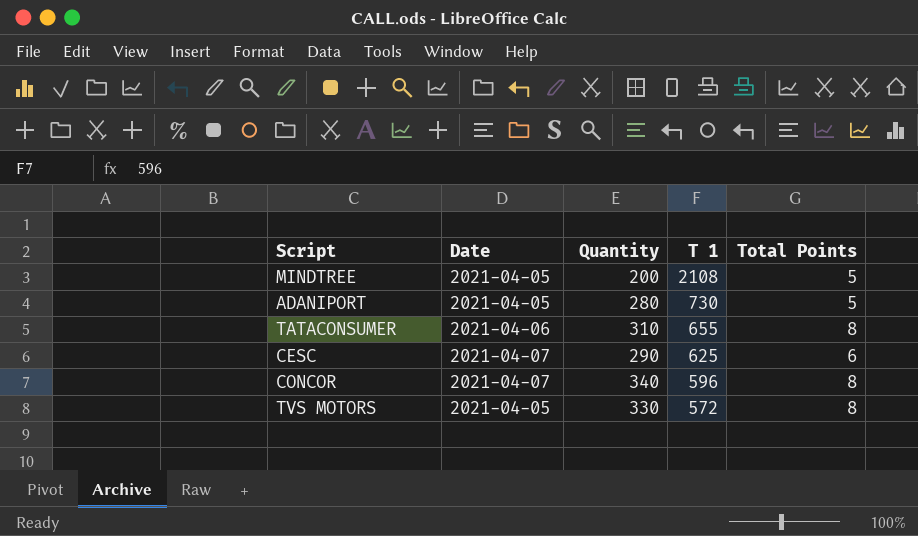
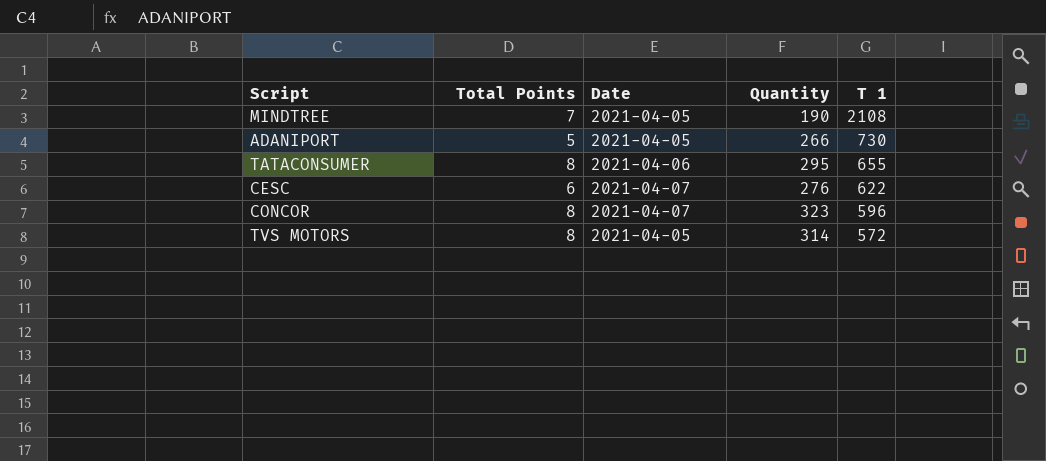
column Total Points | position: 5 -> 2
MINDTREE | Total Points: 5 -> 7
MINDTREE | Quantity: 200 -> 190
ADANIPORT | Quantity: 280 -> 266
TATACONSUMER | Quantity: 310 -> 295
CESC | Quantity: 290 -> 276
CESC | T 1: 625 -> 622
CONCOR | Quantity: 340 -> 323
TVS MOTORS | Quantity: 330 -> 314

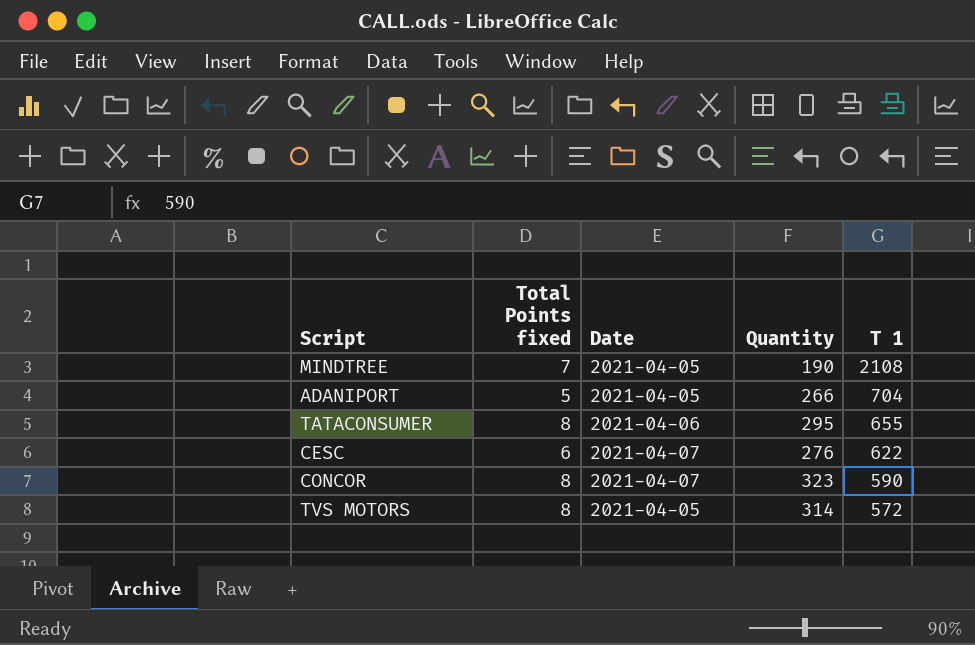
column name: Total Points -> Total Points fixed
ADANIPORT | T 1: 730 -> 704
CONCOR | T 1: 596 -> 590

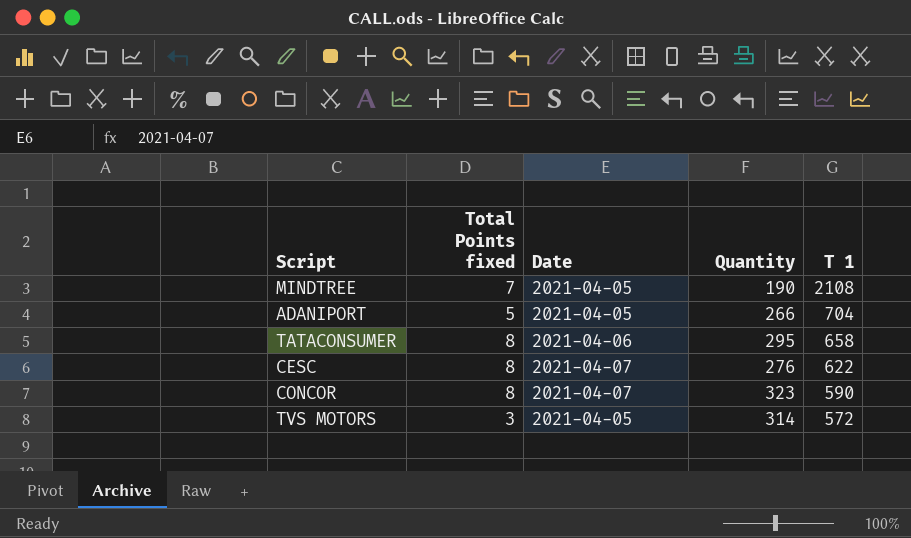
TATACONSUMER | T 1: 655 -> 658
CESC | Total Points fixed: 6 -> 8
TVS MOTORS | Total Points fixed: 8 -> 3

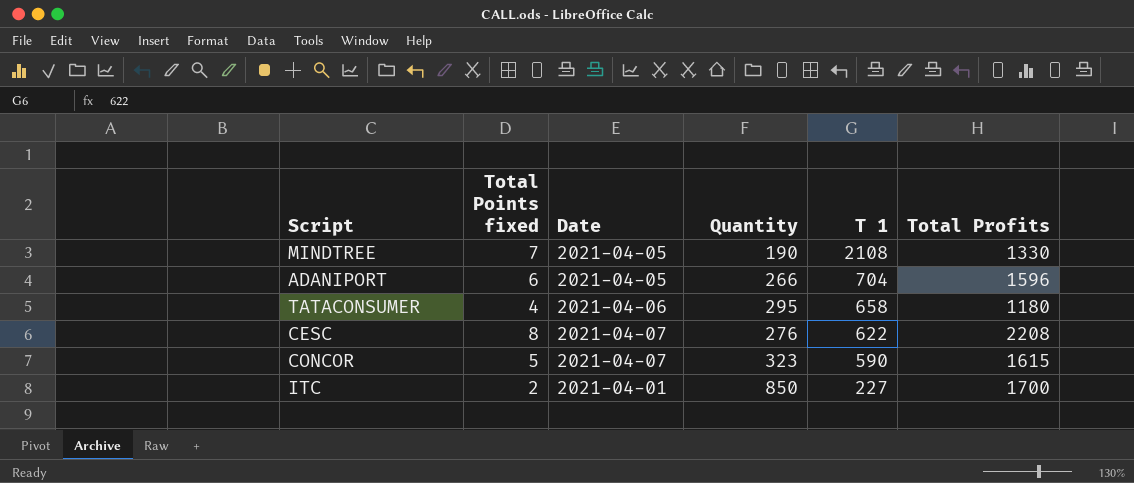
column Total Profits | formula: none -> [Total Points fixed] * [Quantity]
row TVS MOTORS: 3 | 2021-04-05 | 314 | 572 -> none
ADANIPORT | Total Points fixed: 5 -> 6
TATACONSUMER | Total Points fixed: 8 -> 4
CONCOR | Total Points fixed: 8 -> 5
row ITC: none -> 2 | 2021-04-01 | 850 | 227 | 1700

